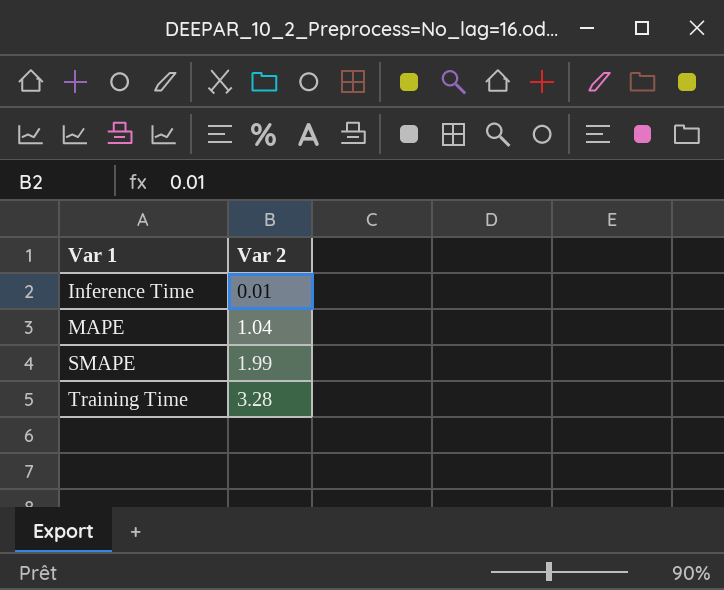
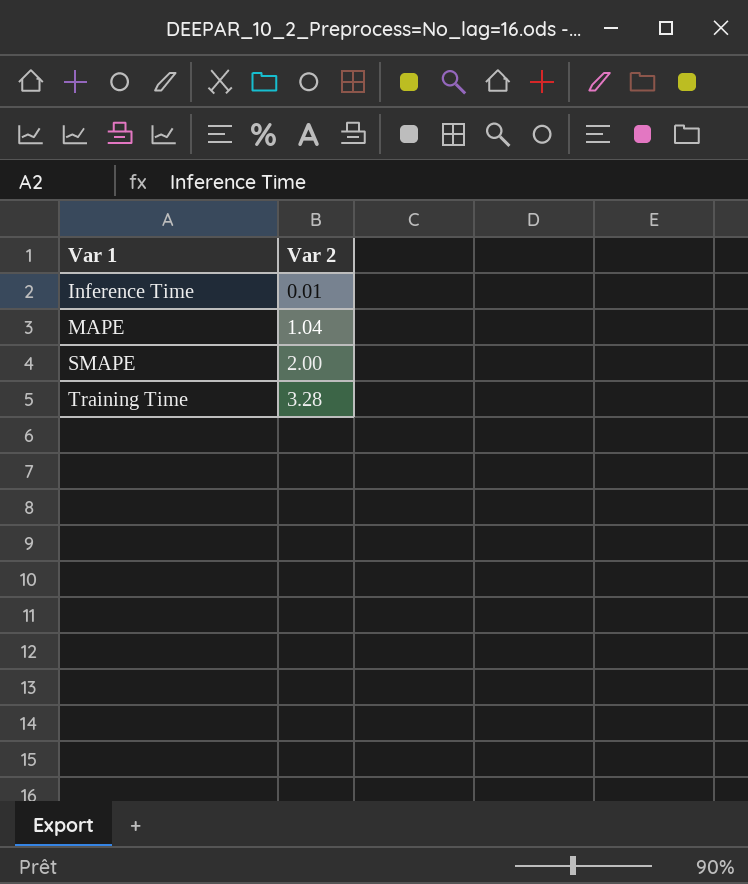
SMAPE | Var 2: 1.99 -> 2.00

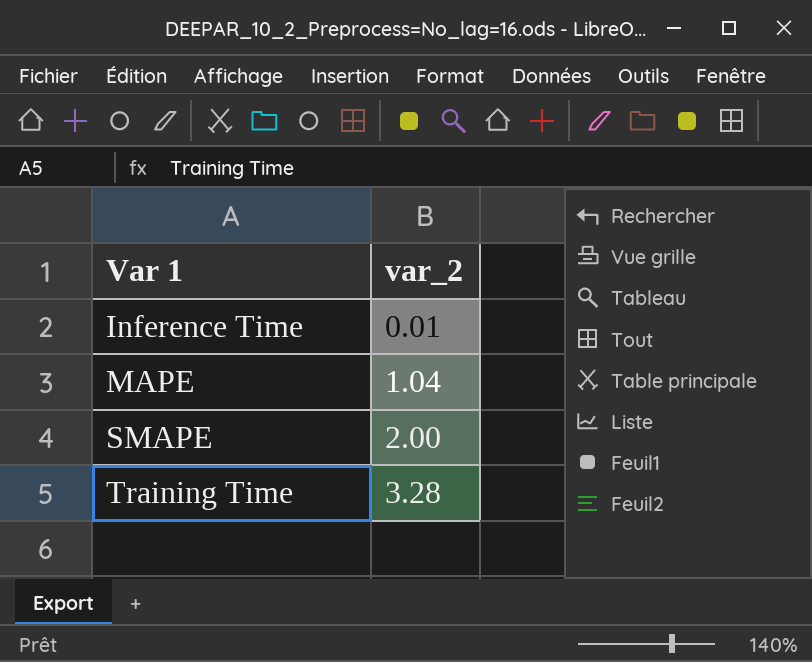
column name: Var 2 -> var_2

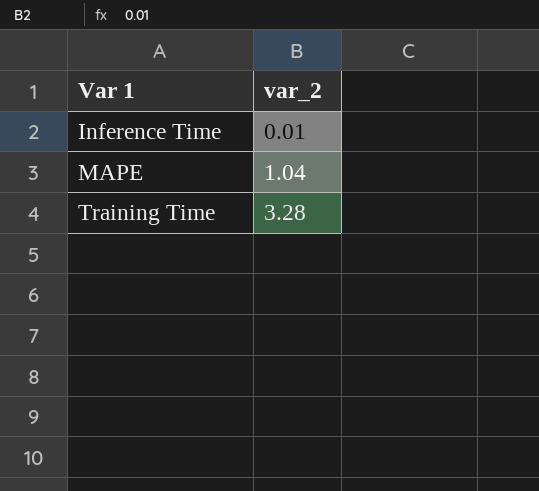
row SMAPE: 2.00 -> none

